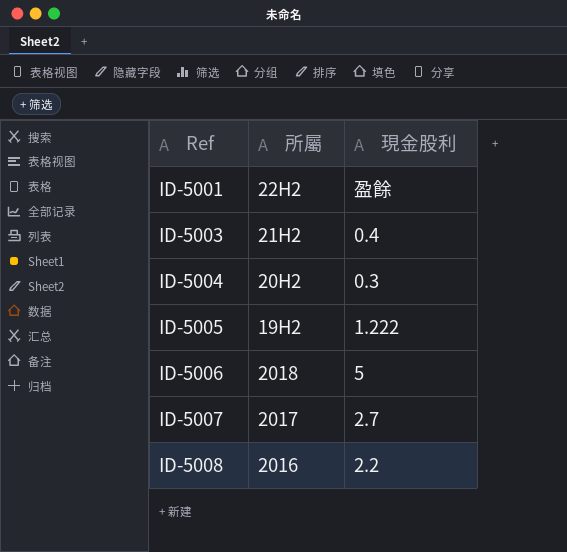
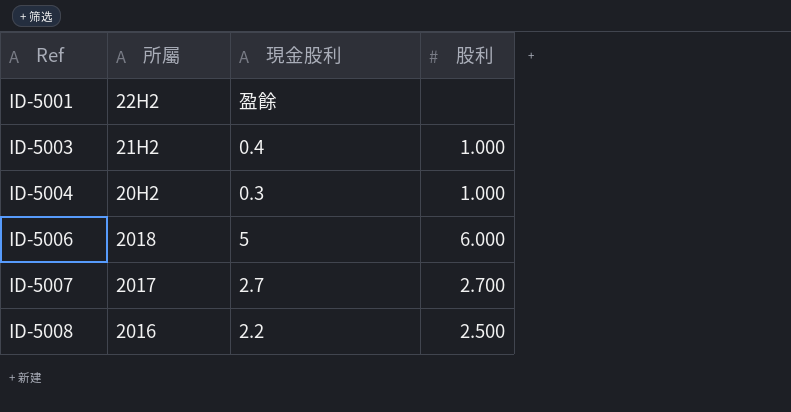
column 股利 | position: none -> 4
row ID-5005: 19H2 | 1.222 -> none

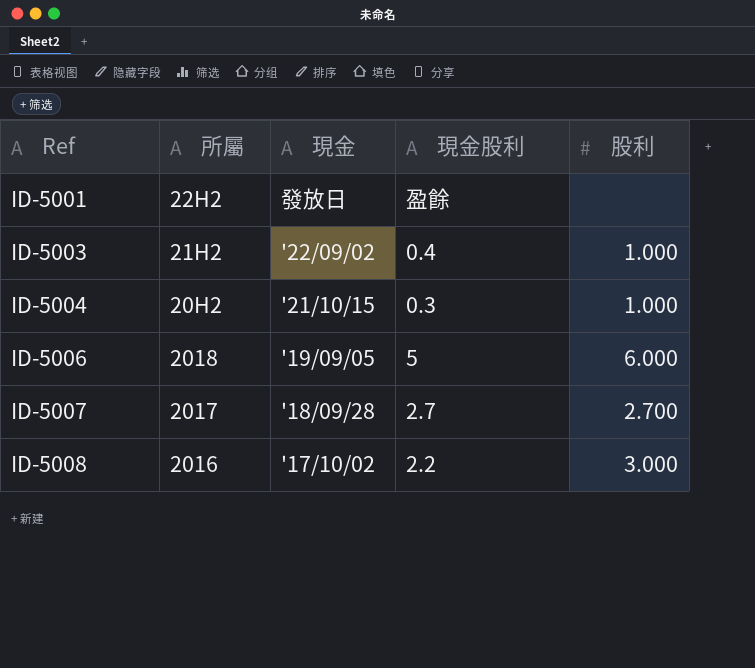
column 現金 | position: none -> 3
ID-5008 | 股利: 2.500 -> 3.000

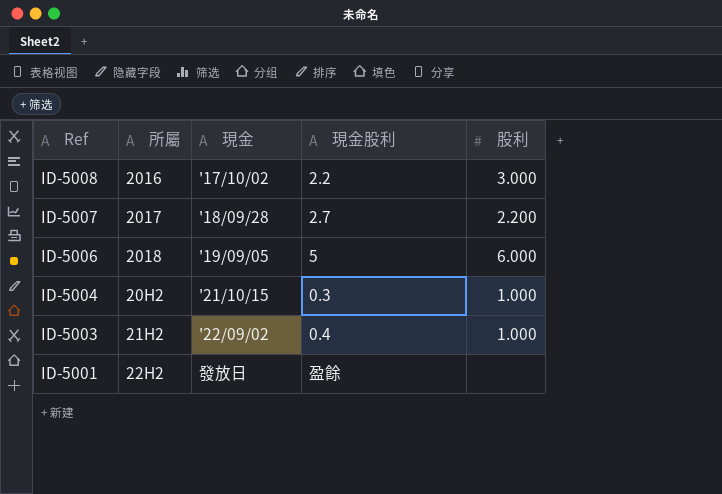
row order: Ref ascending -> Ref descending
ID-5007 | 股利: 2.700 -> 2.200

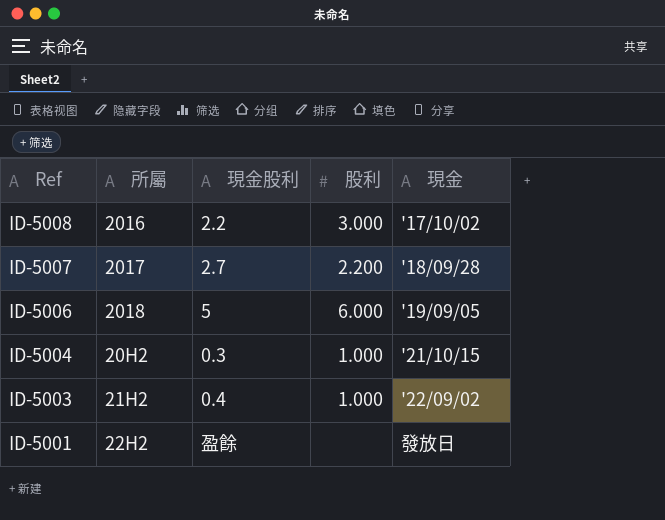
column 現金 | position: 3 -> 5

